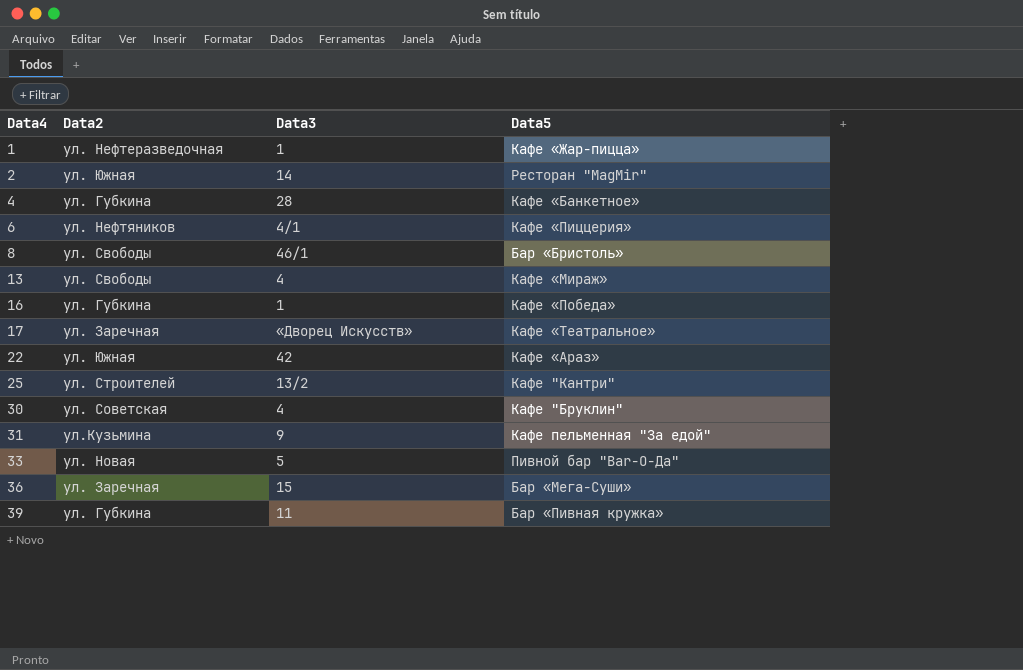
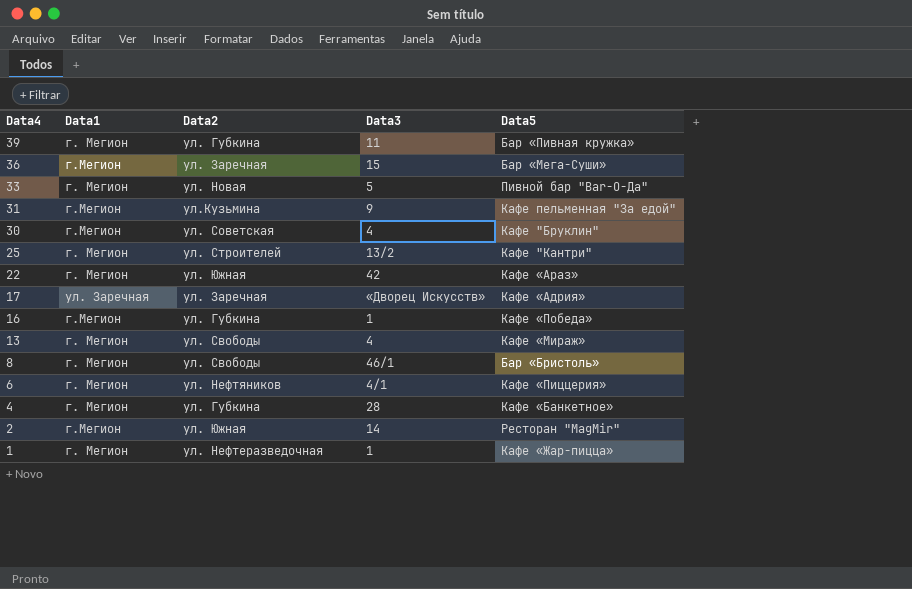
row order: Data4 ascending -> Data4 descending
column Data1 | position: none -> 2
17 | Data5: Кафе «Театральное» -> Кафе «Адрия»

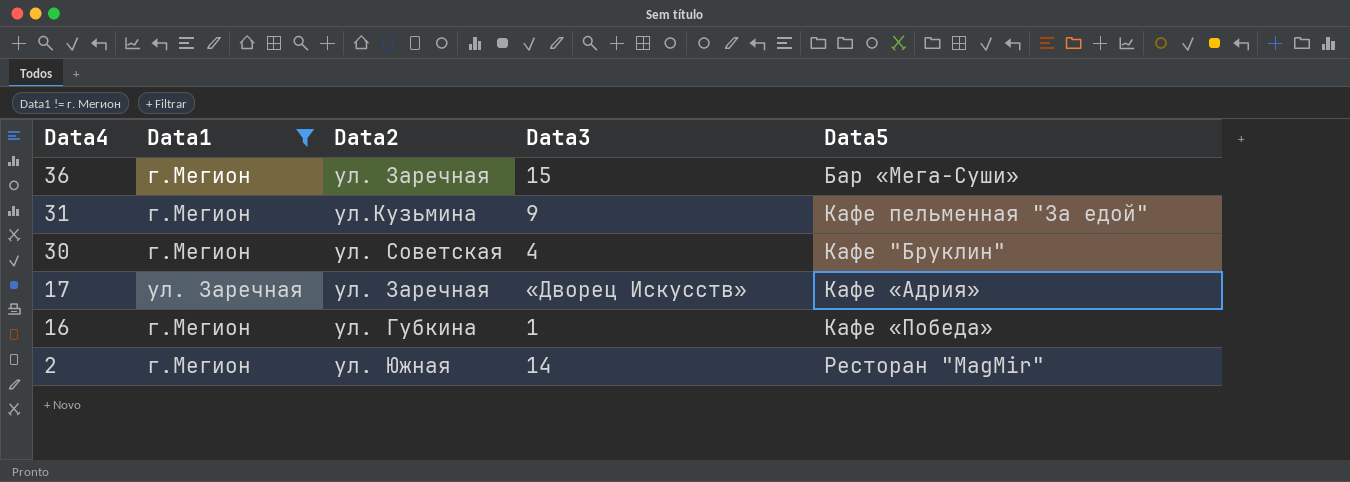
filter: none -> Data1 != г. Мегион

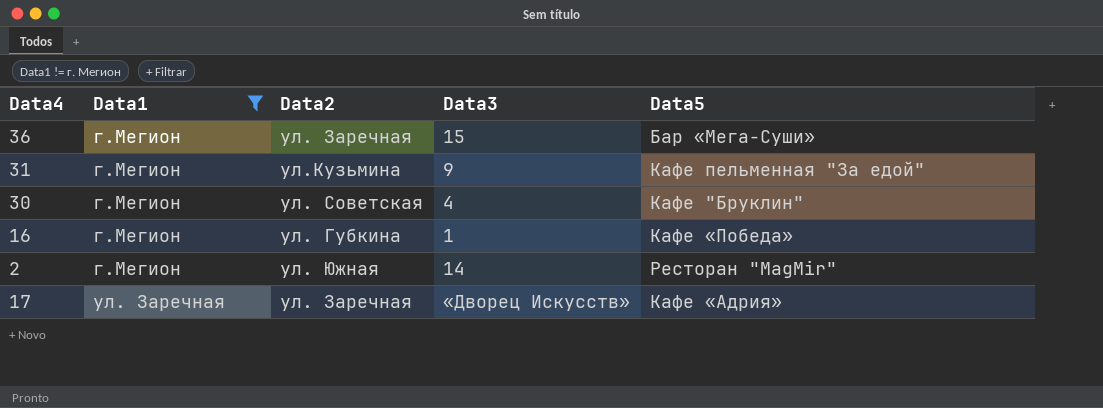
row order: Data4 descending -> Data1 ascending

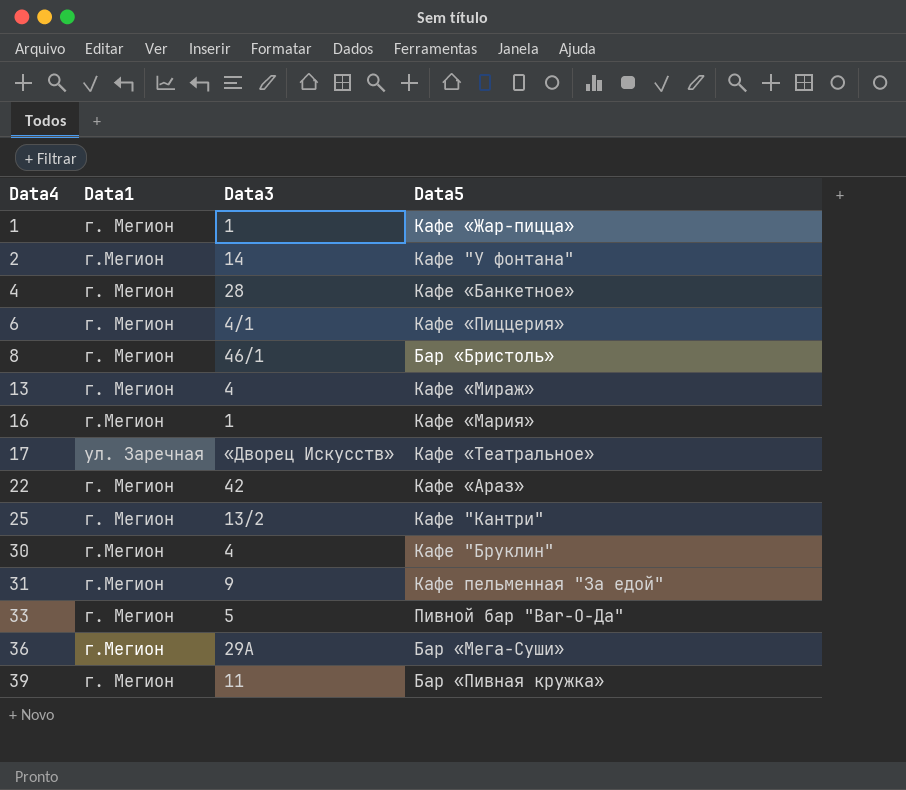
filter: Data1 != г. Мегион -> none
row order: Data1 ascending -> Data4 ascending
column Data2 | position: 3 -> none
2 | Data5: Ресторан "MagMir" -> Кафе "У фонтана"
16 | Data5: Кафе «Победа» -> Кафе «Мария»
17 | Data5: Кафе «Адрия» -> Кафе «Театральное»
36 | Data3: 15 -> 29А

